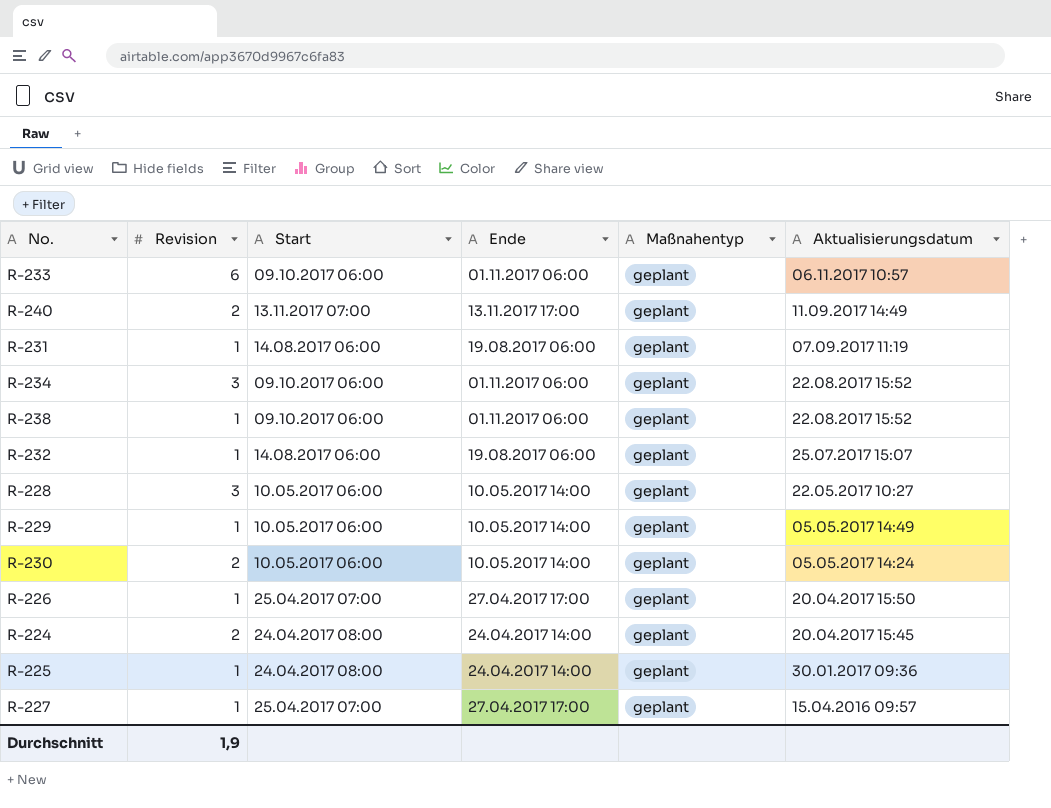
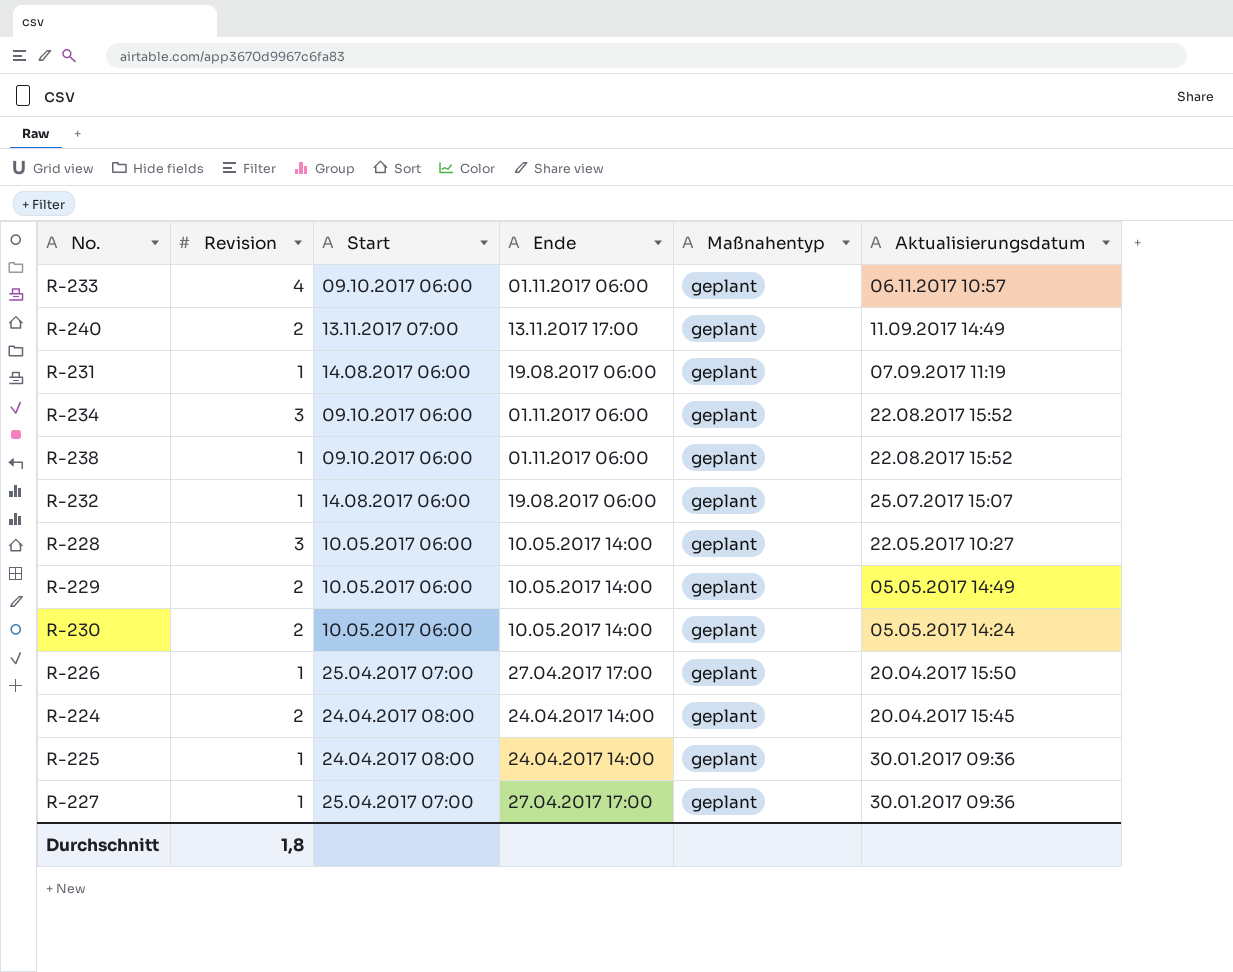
R-233 | Revision: 6 -> 4
R-229 | Revision: 1 -> 2
R-227 | Aktualisierungsdatum: 15.04.2016 09:57 -> 30.01.2017 09:36
Durchschnitt | Revision: 1,9 -> 1,8

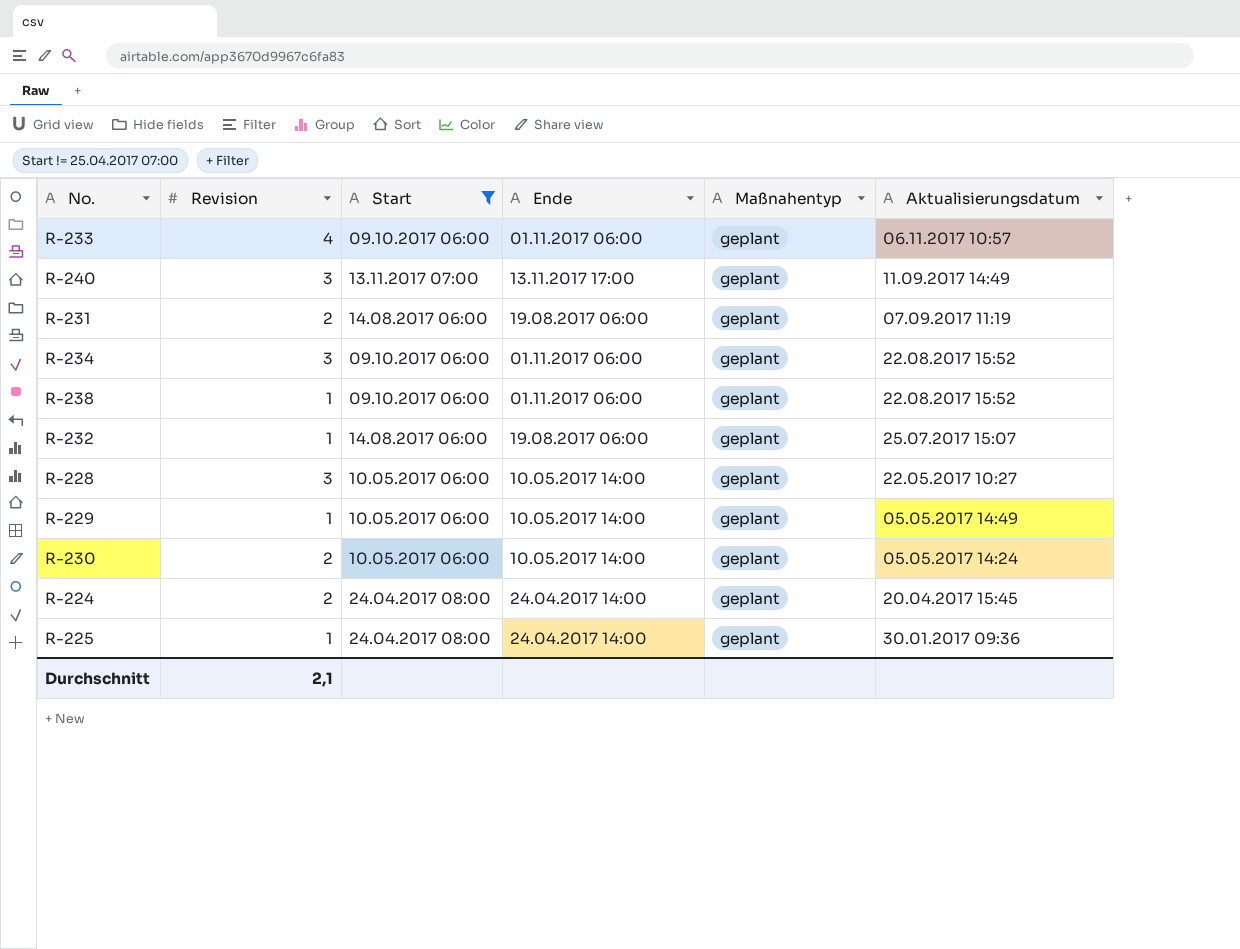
filter: none -> Start != 25.04.2017 07:00
R-240 | Revision: 2 -> 3
R-231 | Revision: 1 -> 2
R-229 | Revision: 2 -> 1
Durchschnitt | Revision: 1,8 -> 2,1

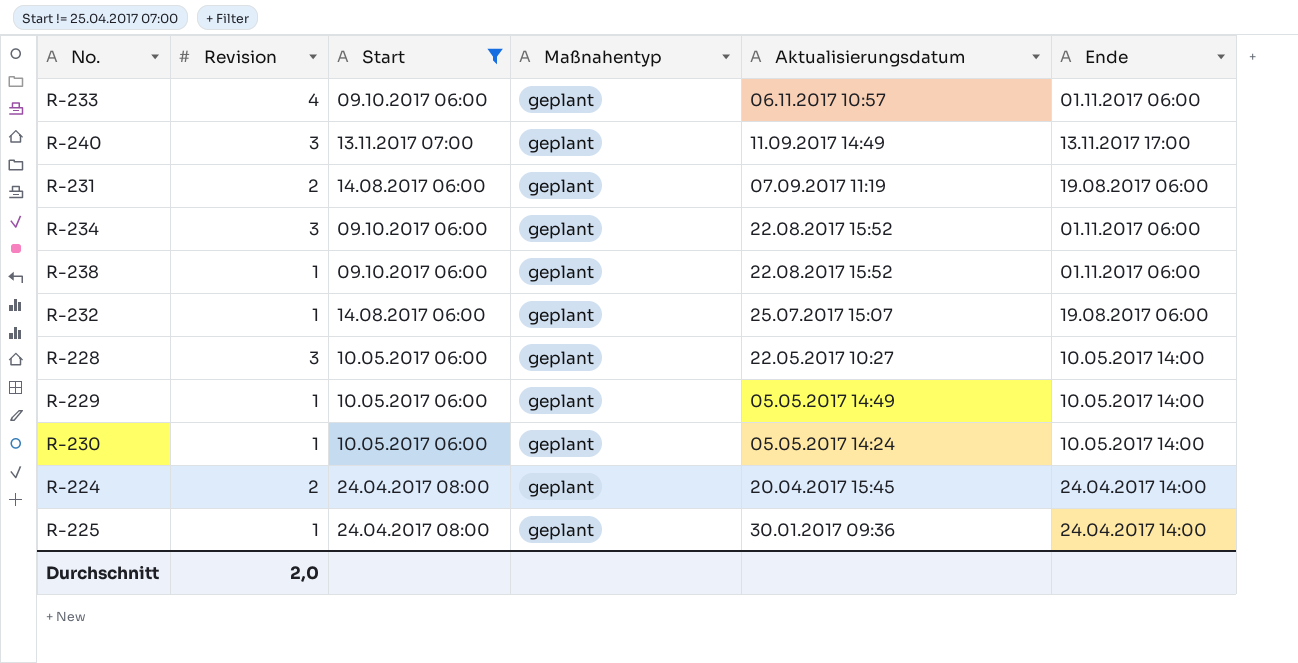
column Ende | position: 4 -> 6
R-230 | Revision: 2 -> 1
Durchschnitt | Revision: 2,1 -> 2,0

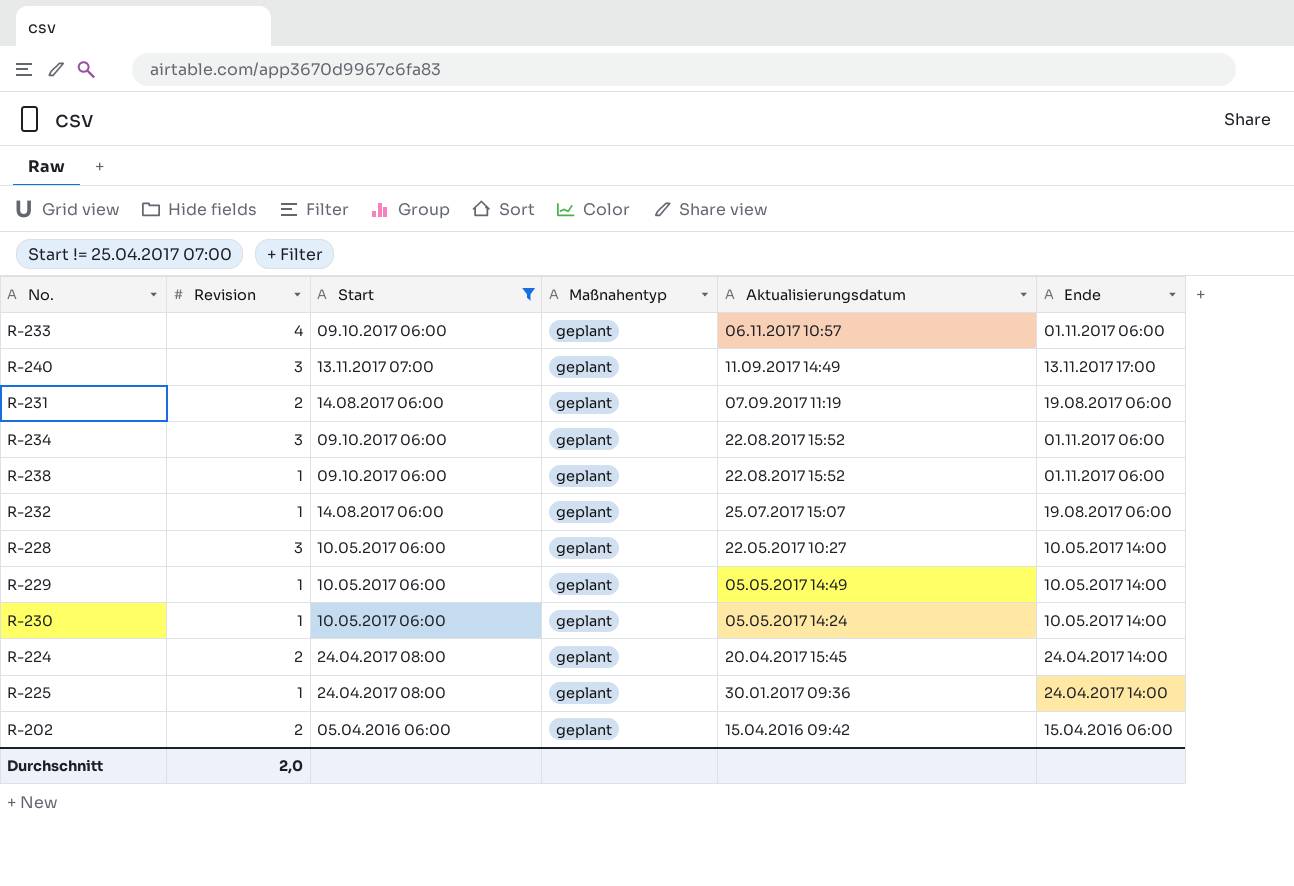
row R-202: none -> 2 | 05.04.2016 06:00 | geplant | 15.04.2016 09:42 | 15.04.2016 06:00

